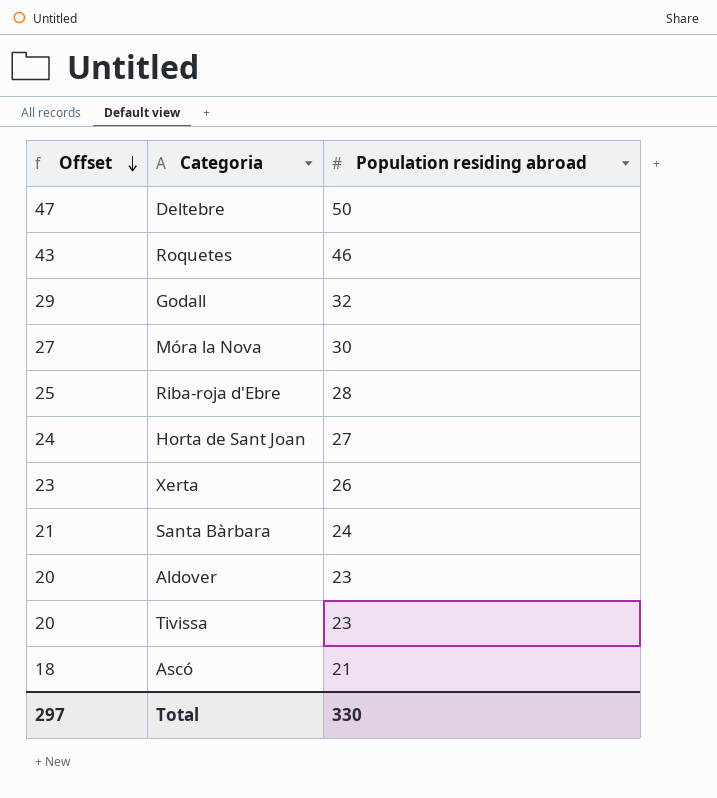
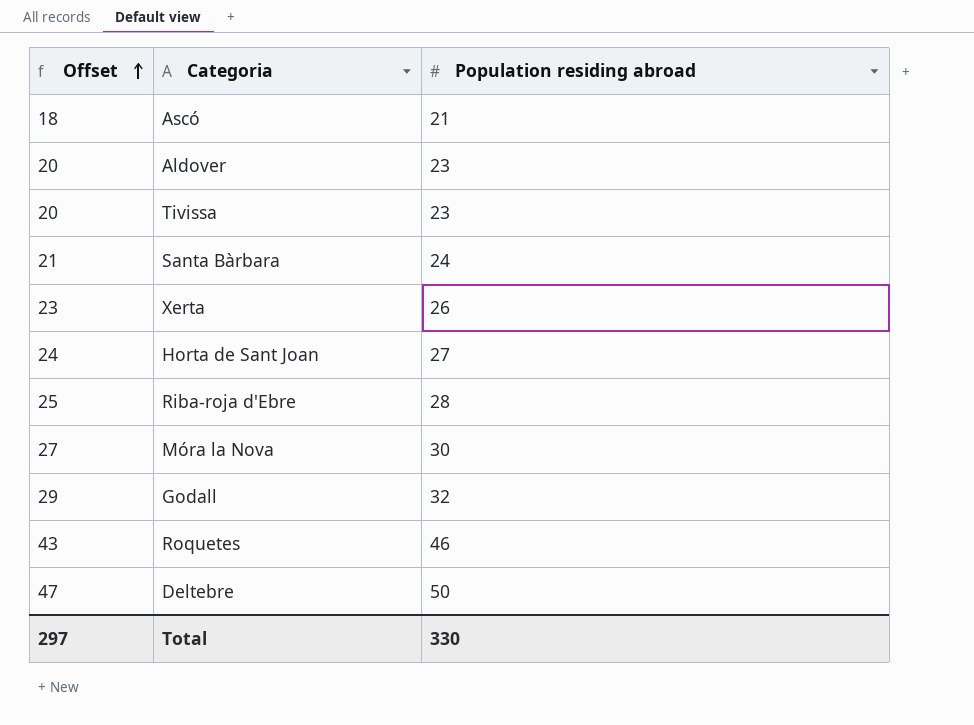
row order: Offset descending -> Offset ascending

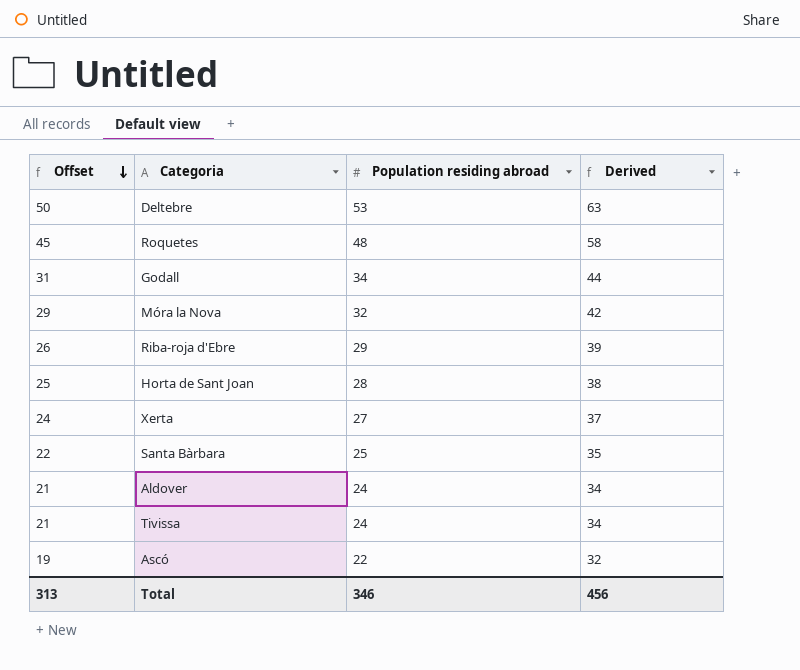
row order: Offset ascending -> Offset descending
column Derived | formula: none -> [Population residing abroad] + 10
Deltebre | Offset: 47 -> 50
Deltebre | Population residing abroad: 50 -> 53
Roquetes | Offset: 43 -> 45
Roquetes | Population residing abroad: 46 -> 48
Godall | Offset: 29 -> 31
Godall | Population residing abroad: 32 -> 34
Móra la Nova | Offset: 27 -> 29
Móra la Nova | Population residing abroad: 30 -> 32
Riba-roja d'Ebre | Offset: 25 -> 26
Riba-roja d'Ebre | Population residing abroad: 28 -> 29
Horta de Sant Joan | Offset: 24 -> 25
Horta de Sant Joan | Population residing abroad: 27 -> 28
Xerta | Offset: 23 -> 24
Xerta | Population residing abroad: 26 -> 27
Santa Bàrbara | Offset: 21 -> 22
Santa Bàrbara | Population residing abroad: 24 -> 25
Aldover | Offset: 20 -> 21
Aldover | Population residing abroad: 23 -> 24
Tivissa | Offset: 20 -> 21
Tivissa | Population residing abroad: 23 -> 24
Ascó | Offset: 18 -> 19
Ascó | Population residing abroad: 21 -> 22
Total | Offset: 297 -> 313
Total | Population residing abroad: 330 -> 346

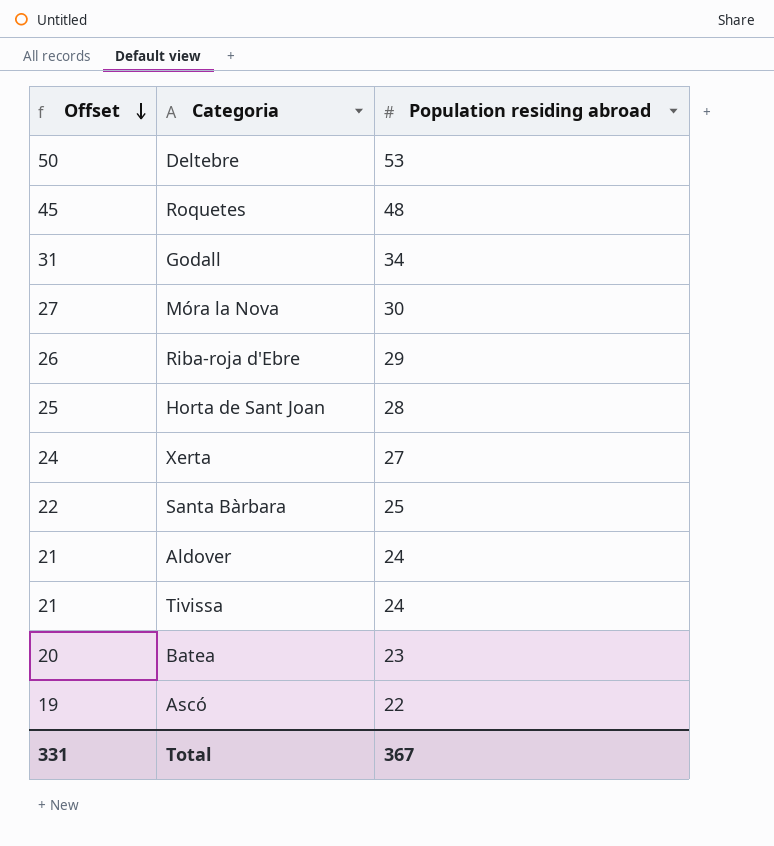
column Derived | formula: [Population residing abroad] + 10 -> none
Móra la Nova | Offset: 29 -> 27
Móra la Nova | Population residing abroad: 32 -> 30
row Batea: none -> 20 | 23
Total | Offset: 313 -> 331
Total | Population residing abroad: 346 -> 367

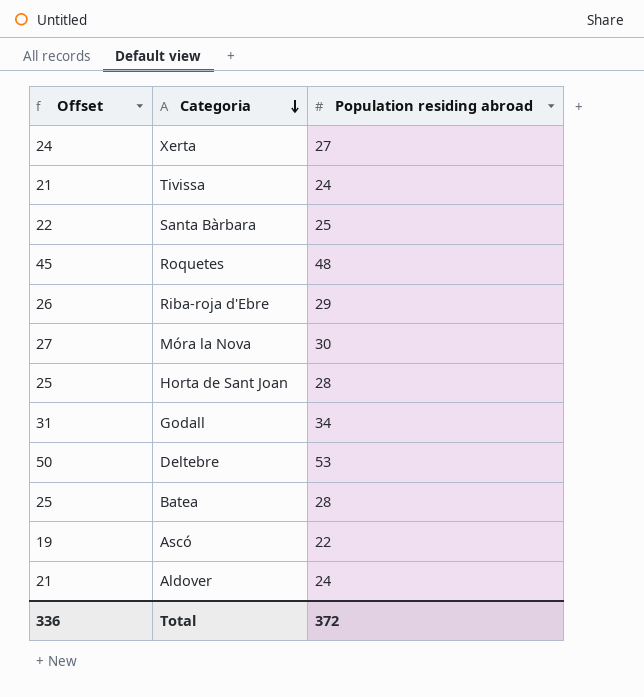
row order: Offset descending -> Categoria descending
Batea | Offset: 20 -> 25
Batea | Population residing abroad: 23 -> 28
Total | Offset: 331 -> 336
Total | Population residing abroad: 367 -> 372

